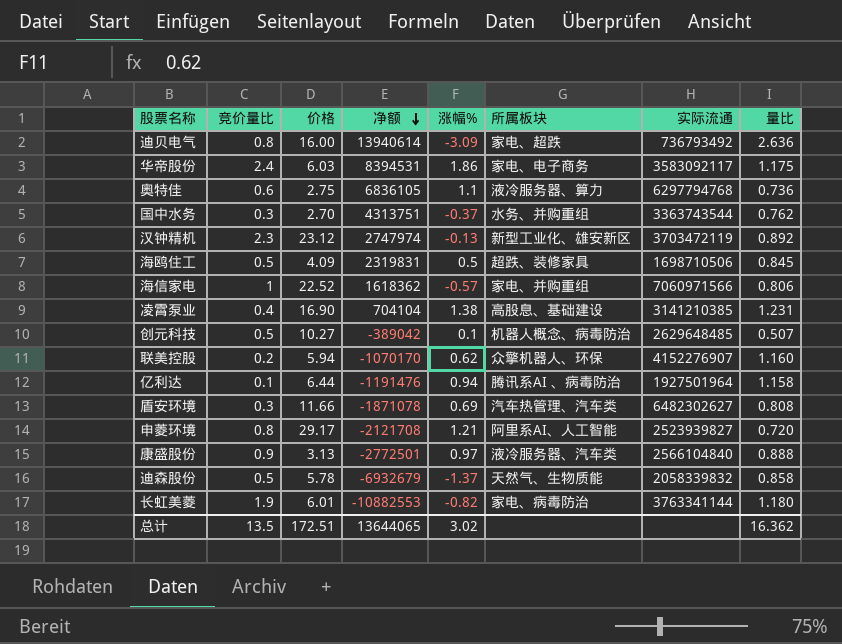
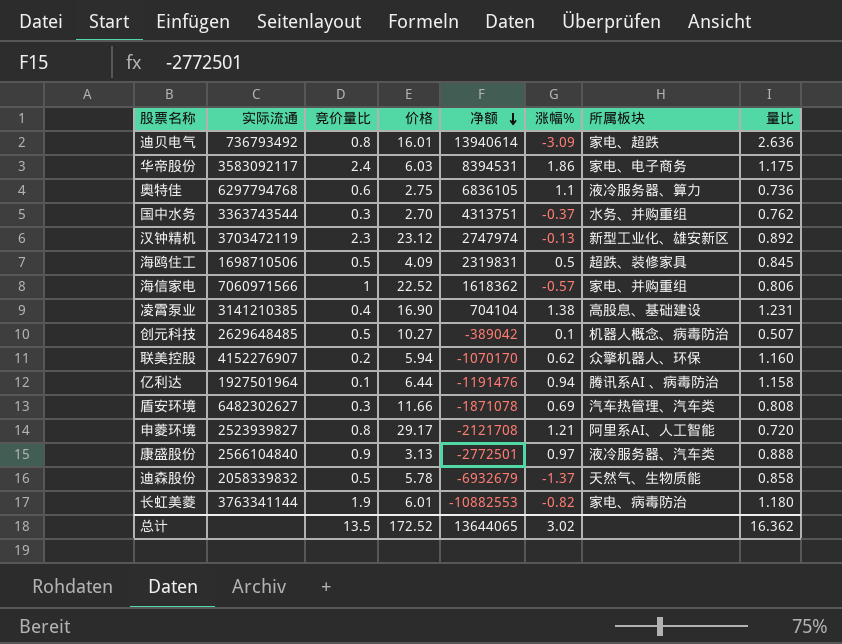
column 实际流通 | position: 7 -> 2
迪贝电气 | 价格: 16.00 -> 16.01
总计 | 价格: 172.51 -> 172.52

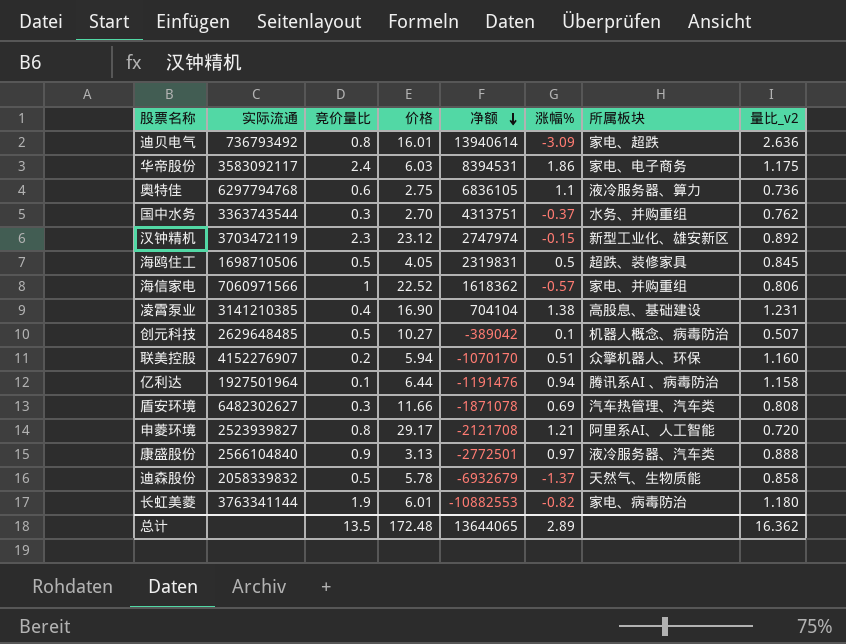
column name: 量比 -> 量比_v2
汉钟精机 | 涨幅%: -0.13 -> -0.15
海鸥住工 | 价格: 4.09 -> 4.05
联美控股 | 涨幅%: 0.62 -> 0.51
总计 | 价格: 172.52 -> 172.48
总计 | 涨幅%: 3.02 -> 2.89

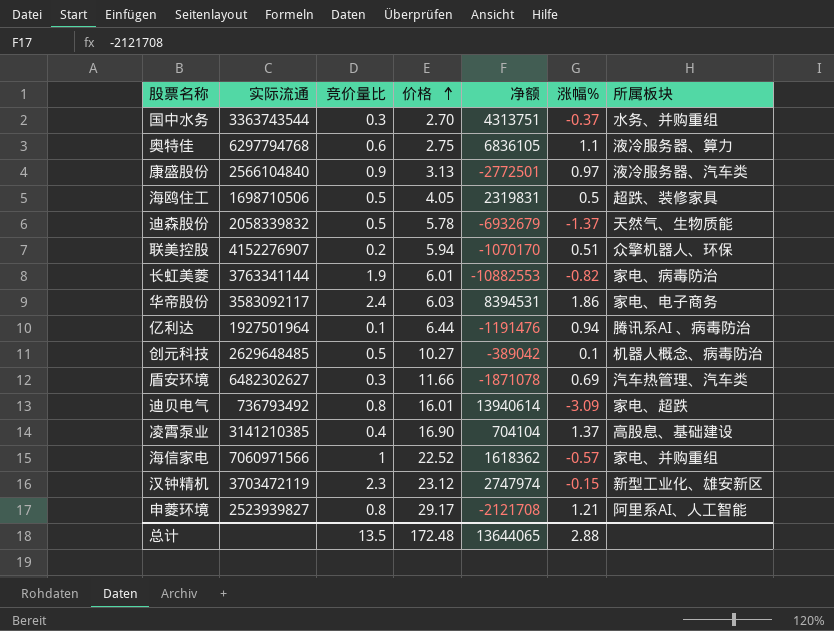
row order: 净额 descending -> 价格 ascending
column 量比_v2 | position: 8 -> none
凌霄泵业 | 涨幅%: 1.38 -> 1.37
总计 | 涨幅%: 2.89 -> 2.88

